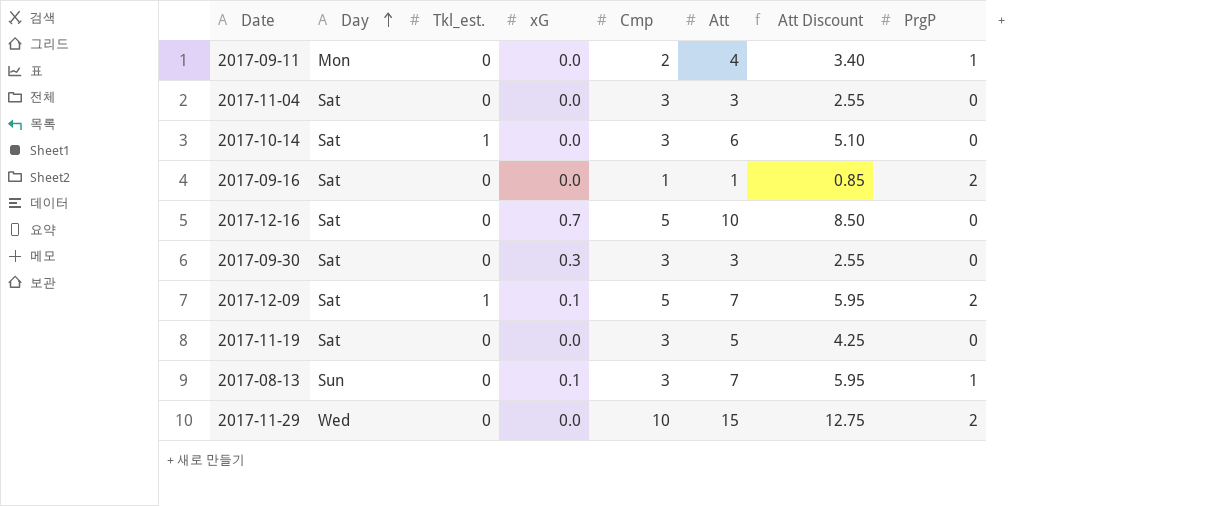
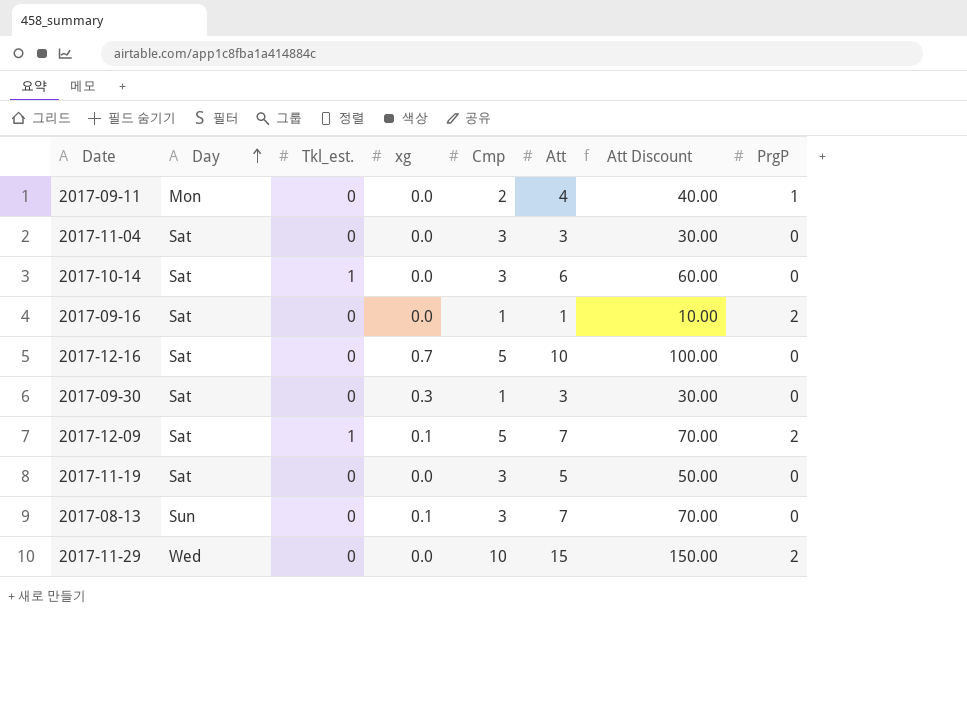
column name: xG -> xg
column Att Discount | formula: [Att] * 0.85 -> [Att] * 10
2017-09-30 | Cmp: 3 -> 1
2017-08-13 | PrgP: 1 -> 0

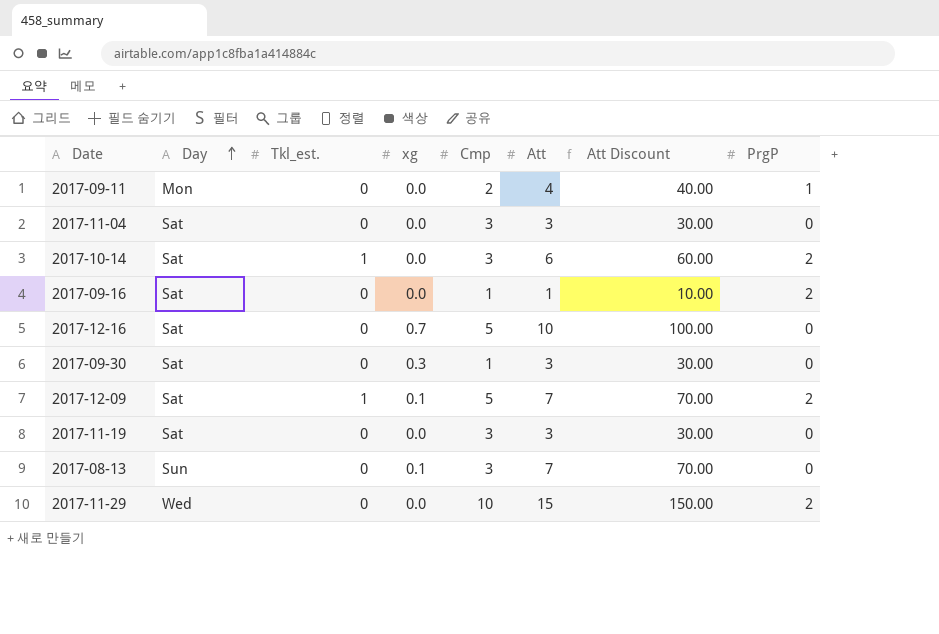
2017-10-14 | PrgP: 0 -> 2
2017-11-19 | Att: 5 -> 3
2017-11-19 | Att Discount: 50.00 -> 30.00

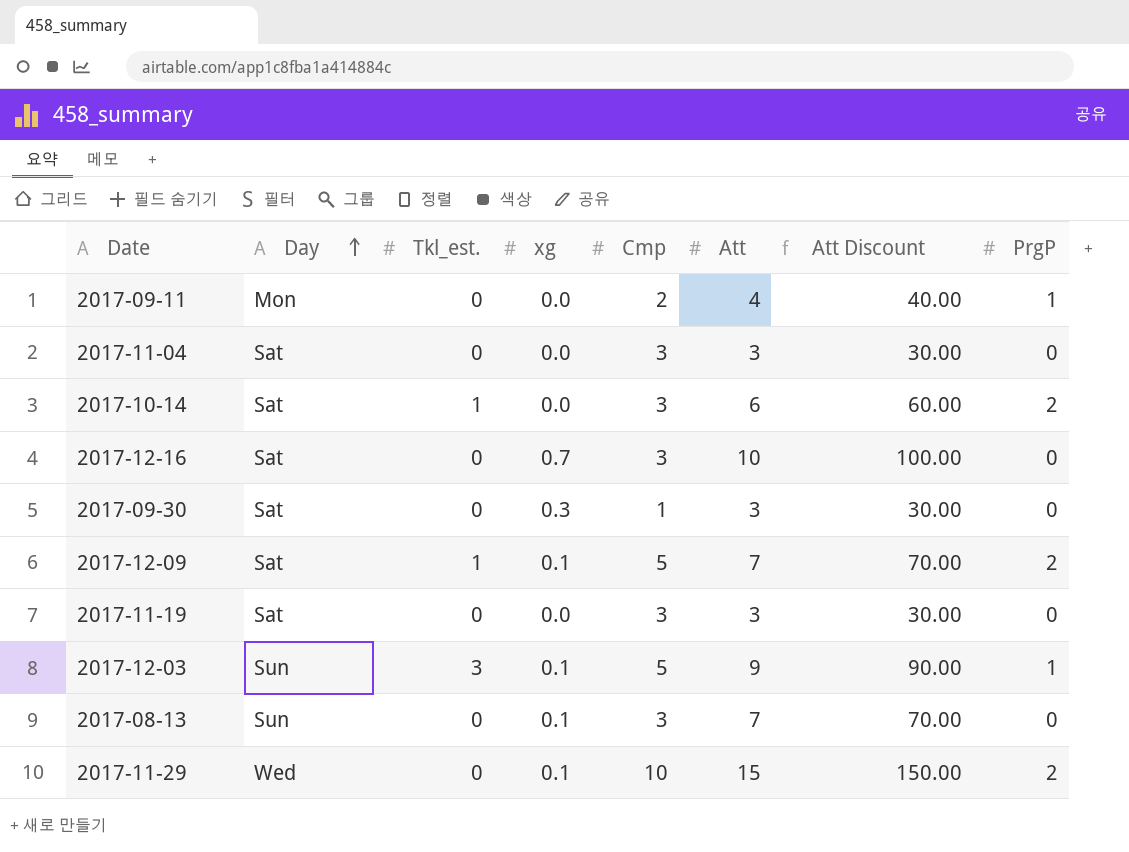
row 2017-09-16: Sat | 0 | 0.0 | 1 | 1 | 10.00 | 2 -> none
2017-12-16 | Cmp: 5 -> 3
row 2017-12-03: none -> Sun | 3 | 0.1 | 5 | 9 | 90.00 | 1
2017-11-29 | xg: 0.0 -> 0.1

